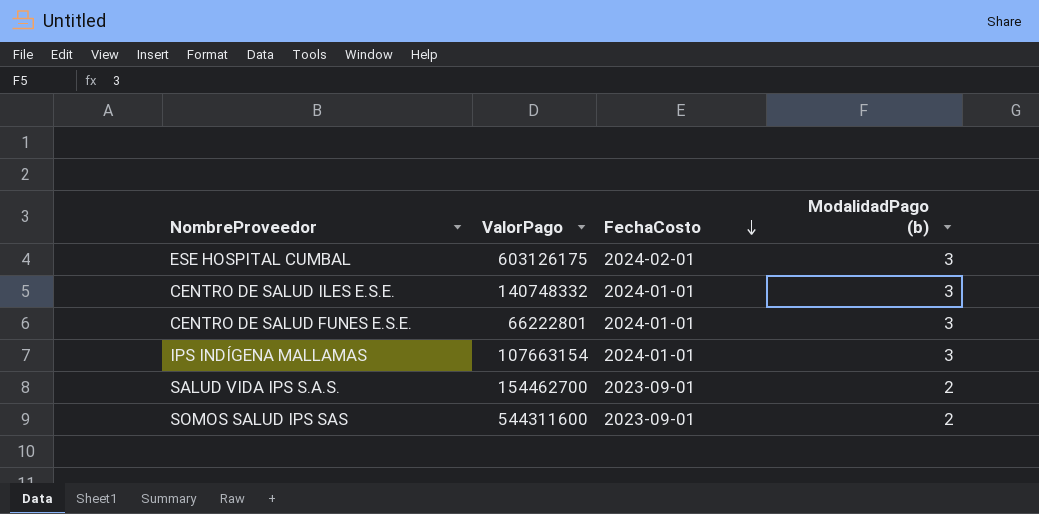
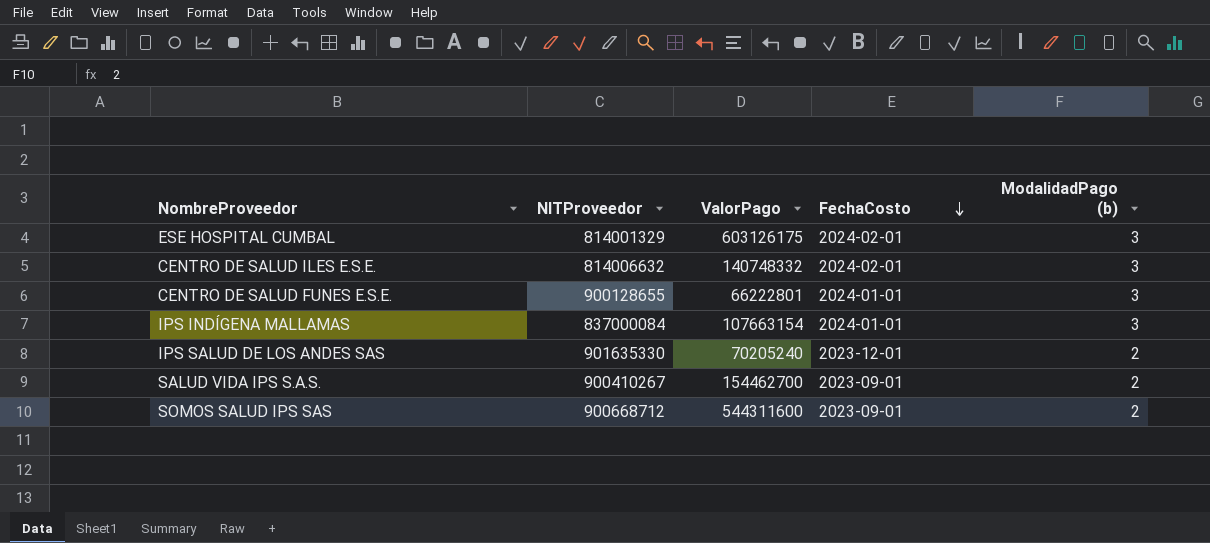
column NITProveedor | position: none -> 2
CENTRO DE SALUD ILES E.S.E. | FechaCosto: 2024-01-01 -> 2024-02-01
row IPS SALUD DE LOS ANDES SAS: none -> 901635330 | 70205240 | 2023-12-01 | 2

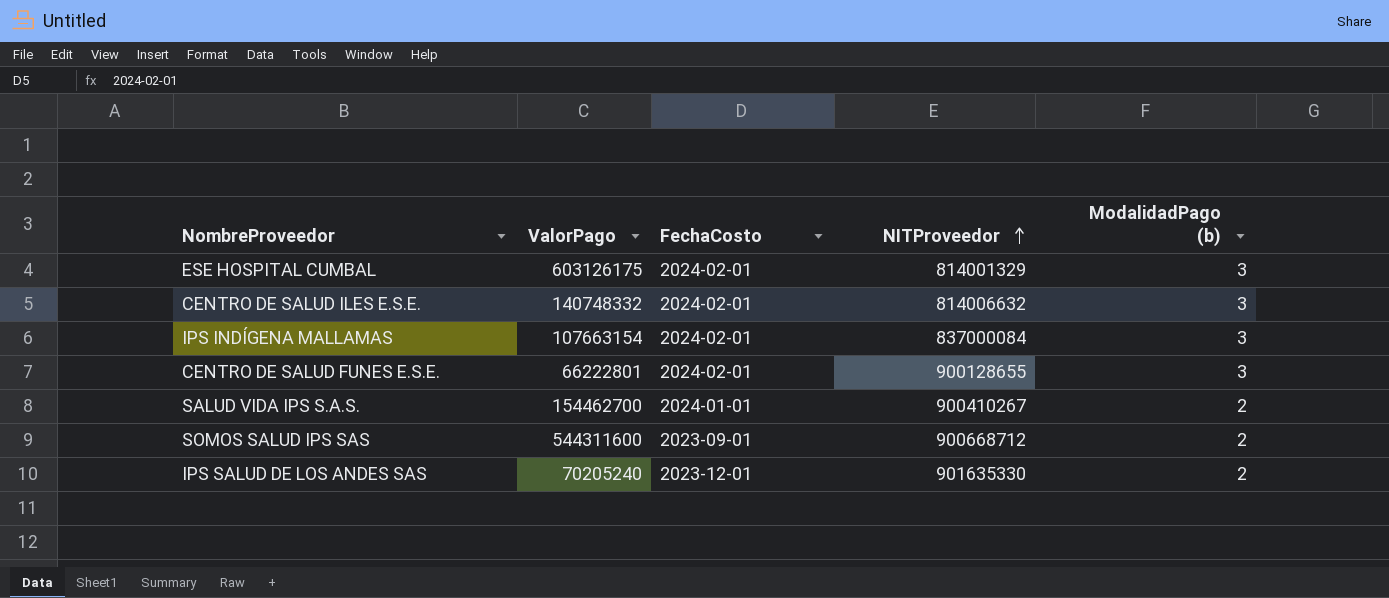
row order: FechaCosto descending -> NITProveedor ascending
column NITProveedor | position: 2 -> 4
IPS INDÍGENA MALLAMAS | FechaCosto: 2024-01-01 -> 2024-02-01
CENTRO DE SALUD FUNES E.S.E. | FechaCosto: 2024-01-01 -> 2024-02-01
SALUD VIDA IPS S.A.S. | FechaCosto: 2023-09-01 -> 2024-01-01

